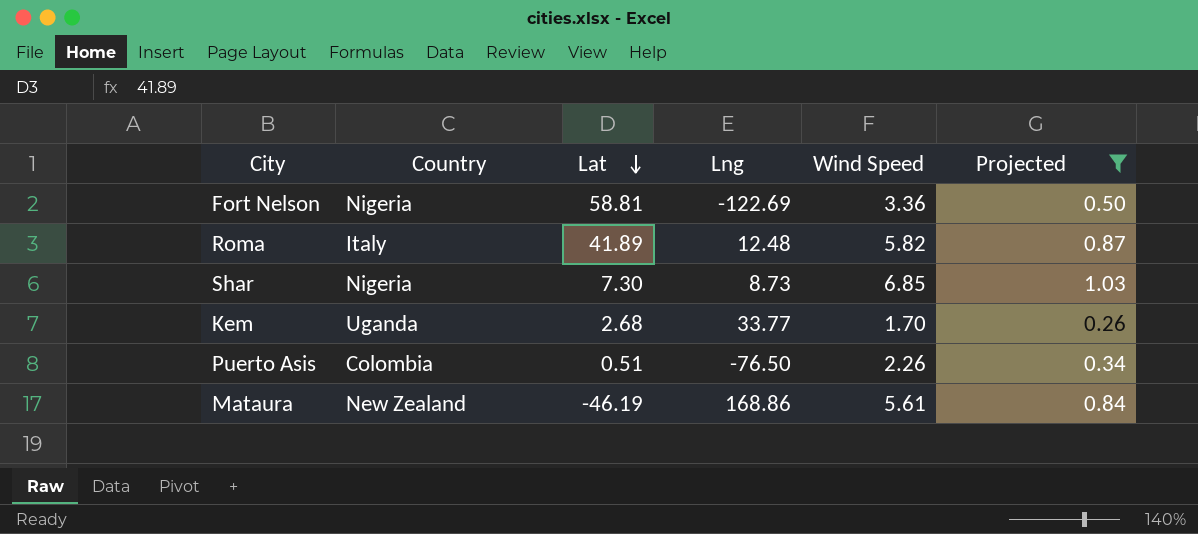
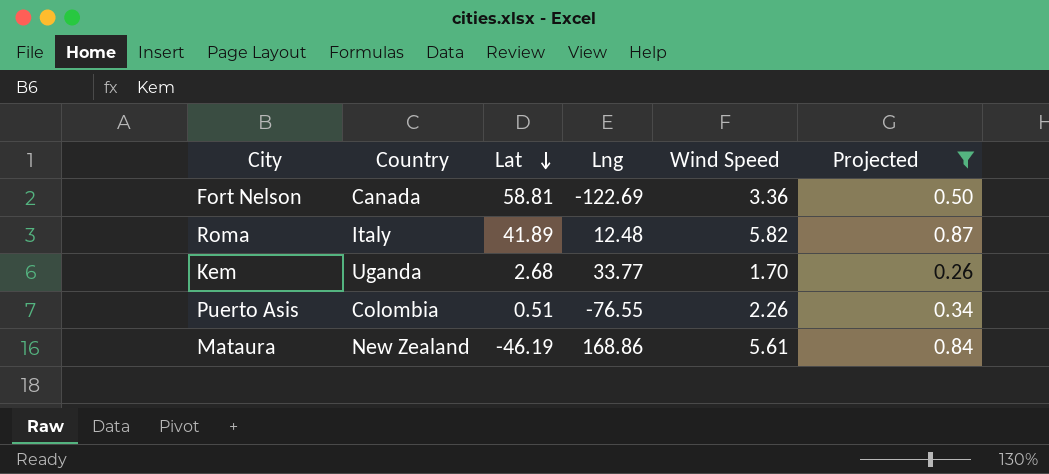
row Shar: Nigeria | 7.30 | 8.73 | 6.85 | 1.03 -> none
Fort Nelson | Country: Nigeria -> Canada
Puerto Asis | Lng: -76.50 -> -76.55

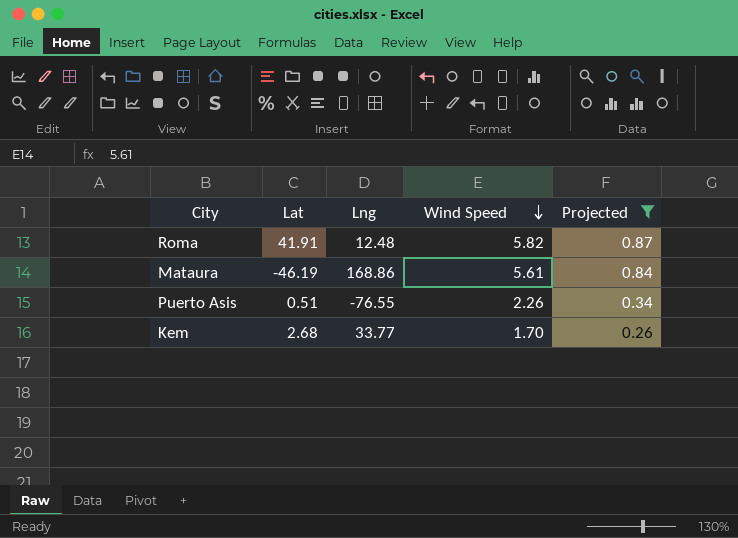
row order: Lat descending -> Wind Speed descending
column Country | position: 2 -> none
row Fort Nelson: Canada | 58.81 | -122.69 | 3.36 | 0.50 -> none
Roma | Lat: 41.89 -> 41.91

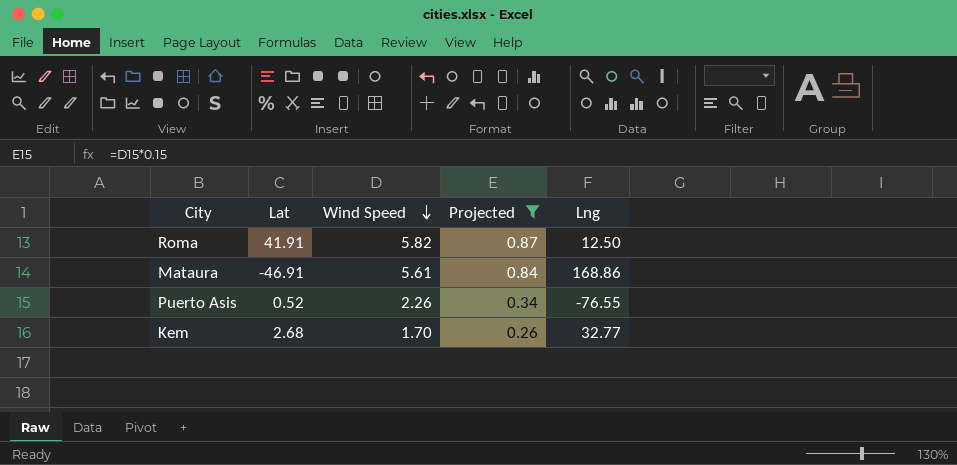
column Lng | position: 3 -> 5
Roma | Lng: 12.48 -> 12.50
Mataura | Lat: -46.19 -> -46.91
Puerto Asis | Lat: 0.51 -> 0.52
Kem | Lng: 33.77 -> 32.77

